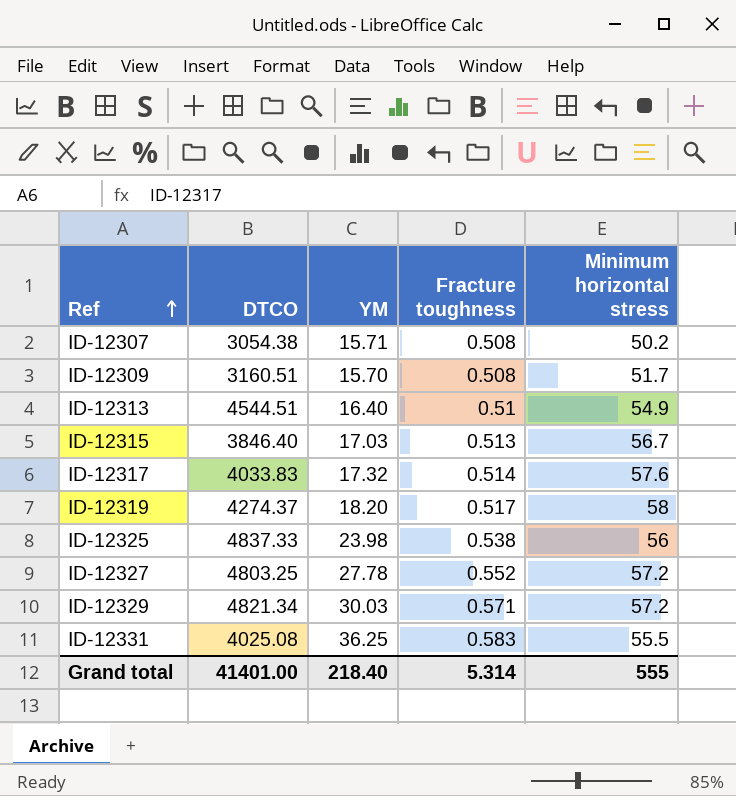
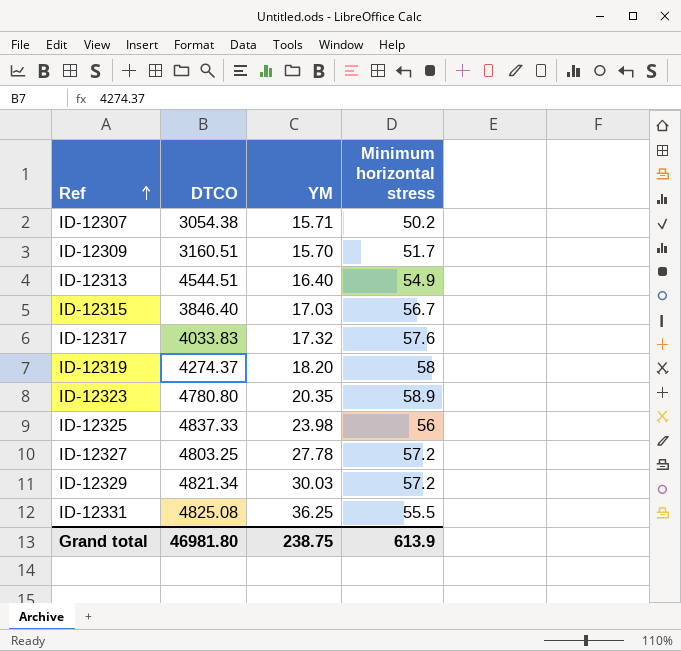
column Fracture toughness | position: 4 -> none
row ID-12323: none -> 4780.80 | 20.35 | 58.9
ID-12331 | DTCO: 4025.08 -> 4825.08
Grand total | DTCO: 41401.00 -> 46981.80
Grand total | YM: 218.40 -> 238.75
Grand total | Minimum horizontal stress: 555 -> 613.9

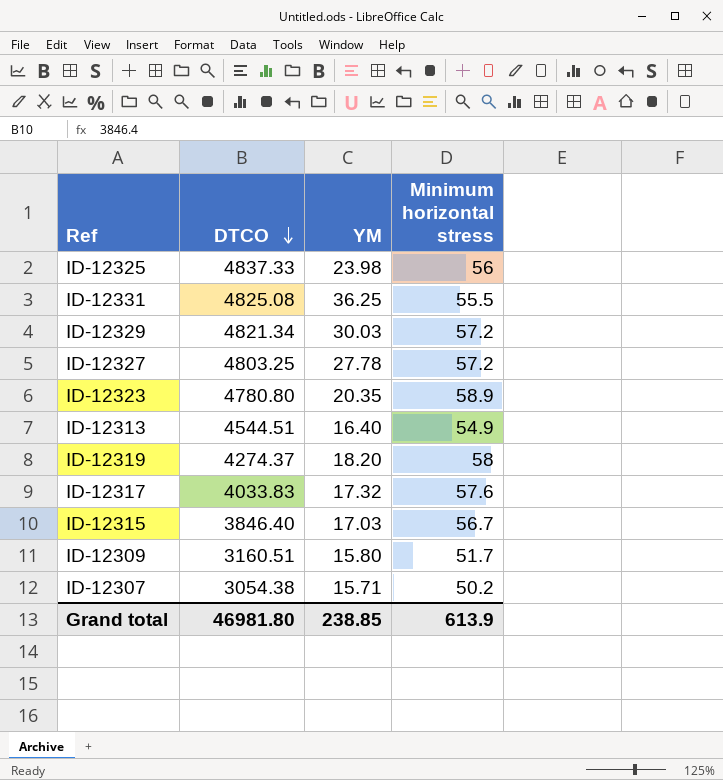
row order: Ref ascending -> DTCO descending
ID-12309 | YM: 15.70 -> 15.80
Grand total | YM: 238.75 -> 238.85

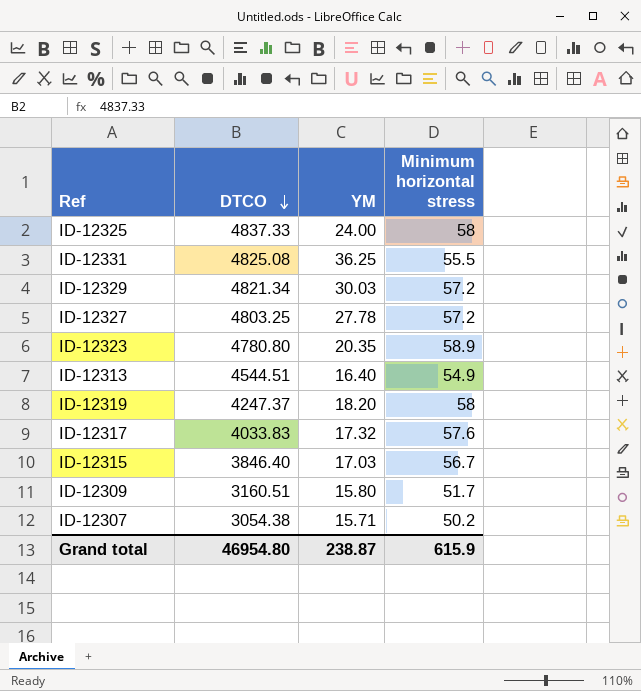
ID-12325 | YM: 23.98 -> 24.00
ID-12325 | Minimum horizontal stress: 56 -> 58
ID-12319 | DTCO: 4274.37 -> 4247.37
Grand total | DTCO: 46981.80 -> 46954.80
Grand total | YM: 238.85 -> 238.87
Grand total | Minimum horizontal stress: 613.9 -> 615.9

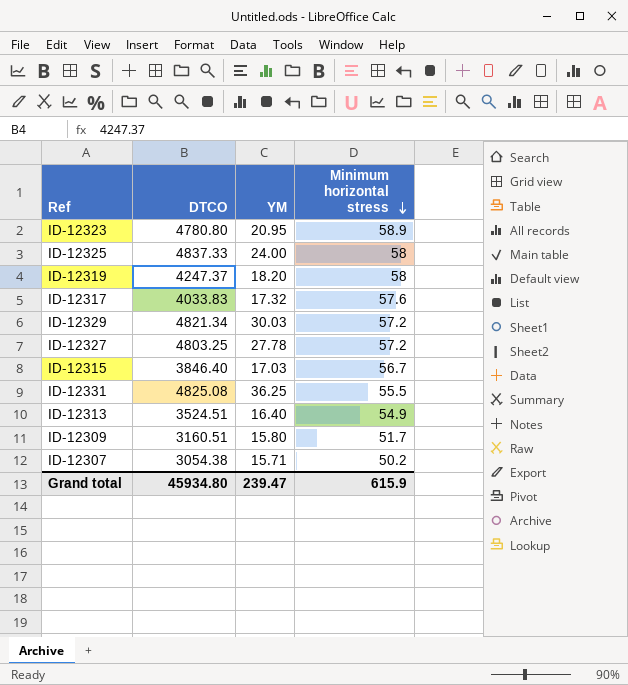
row order: DTCO descending -> Minimum horizontal stress descending
ID-12323 | YM: 20.35 -> 20.95
ID-12313 | DTCO: 4544.51 -> 3524.51
Grand total | DTCO: 46954.80 -> 45934.80
Grand total | YM: 238.87 -> 239.47

